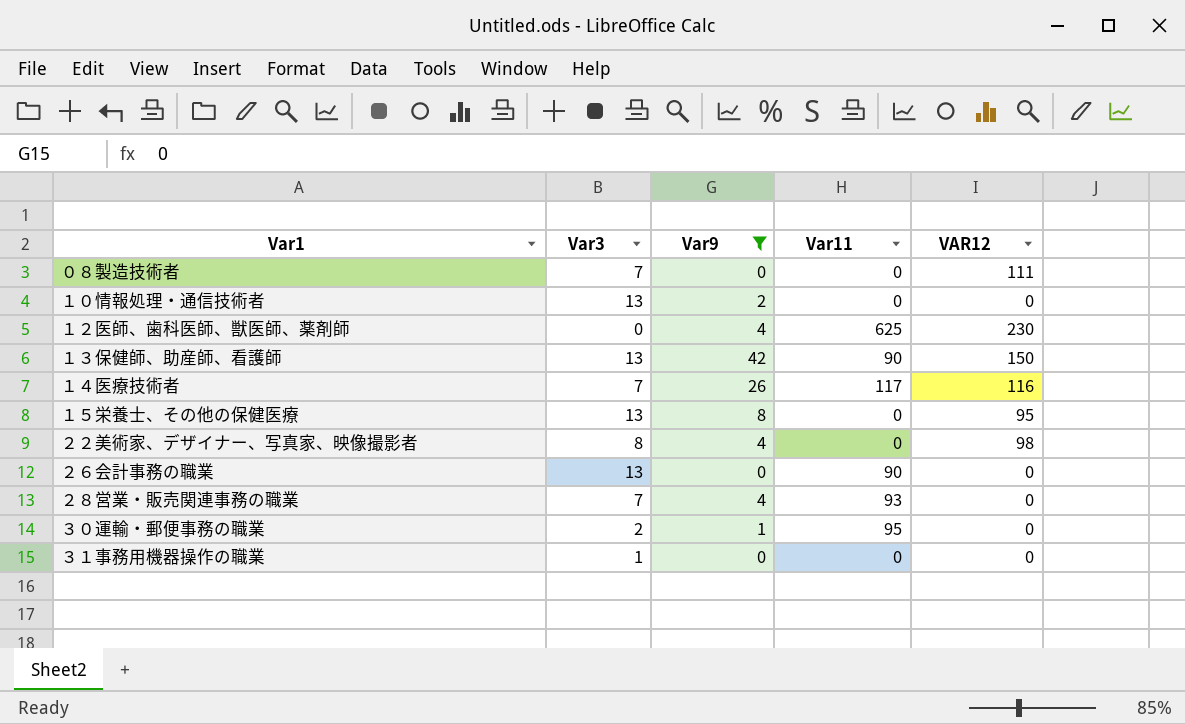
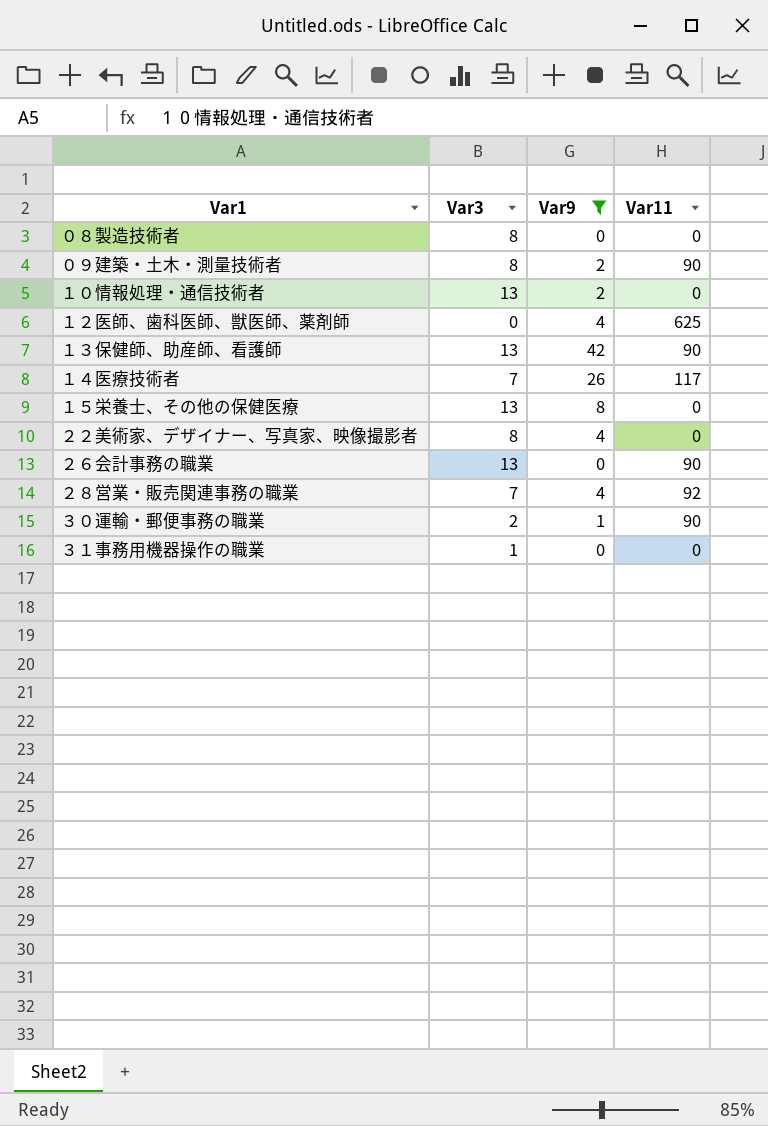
column VAR12 | position: 5 -> none
０８製造技術者 | Var3: 7 -> 8
row ０９建築・土木・測量技術者: none -> 8 | 2 | 90
２８営業・販売関連事務の職業 | Var11: 93 -> 92
３０運輸・郵便事務の職業 | Var11: 95 -> 90

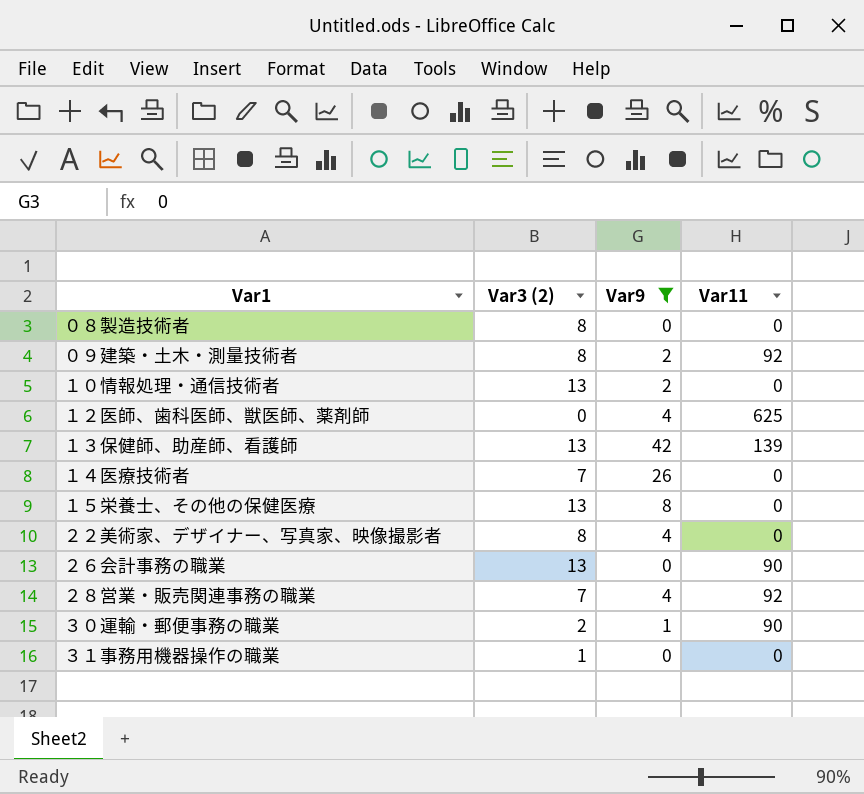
column name: Var3 -> Var3 (2)
０９建築・土木・測量技術者 | Var11: 90 -> 92
１３保健師、助産師、看護師 | Var11: 90 -> 139
１４医療技術者 | Var11: 117 -> 0

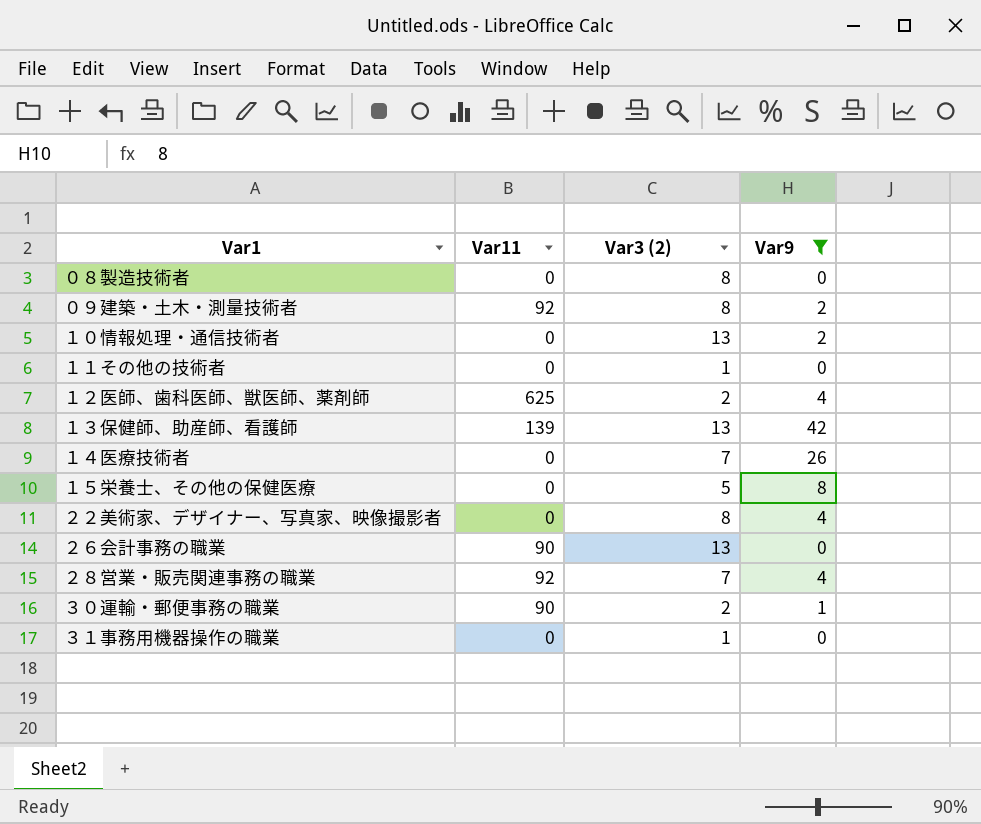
column Var11 | position: 4 -> 2
row １１その他の技術者: none -> 0 | 1 | 0
１２医師、歯科医師、獣医師、薬剤師 | Var3 (2): 0 -> 2
１５栄養士、その他の保健医療 | Var3 (2): 13 -> 5

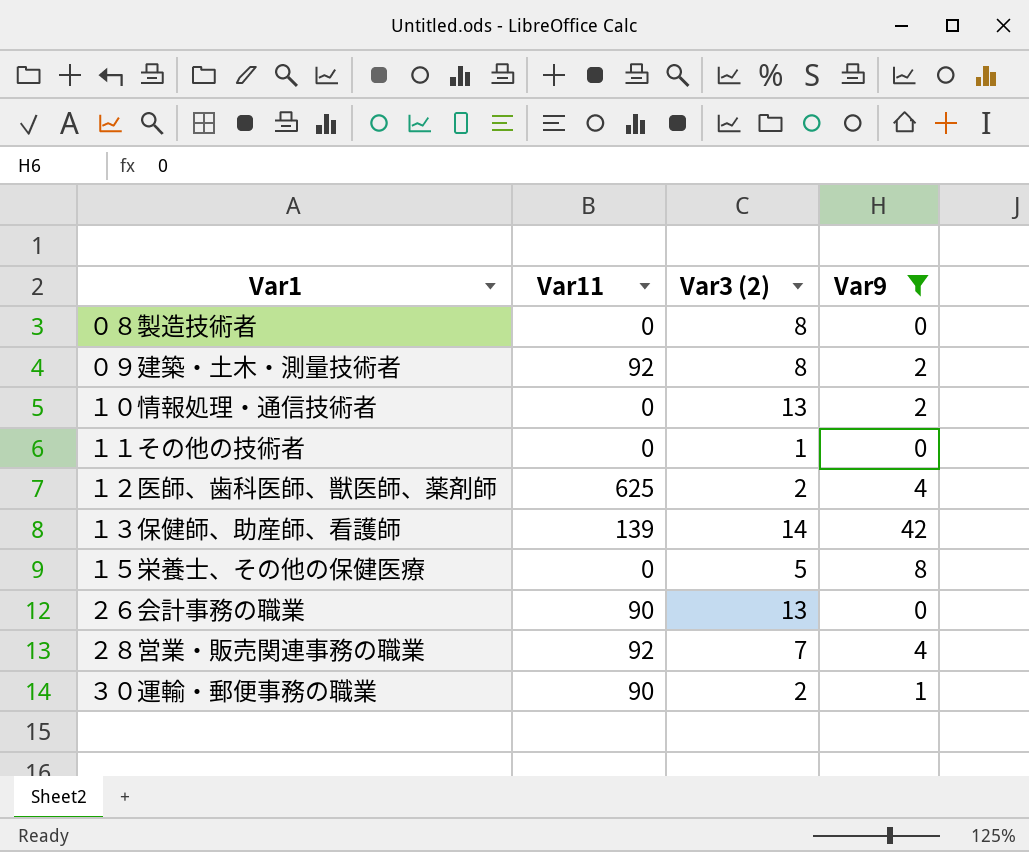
row １４医療技術者: 0 | 7 | 26 -> none
row ２２美術家、デザイナー、写真家、映像撮影者: 0 | 8 | 4 -> none
row ３１事務用機器操作の職業: 0 | 1 | 0 -> none
１３保健師、助産師、看護師 | Var3 (2): 13 -> 14

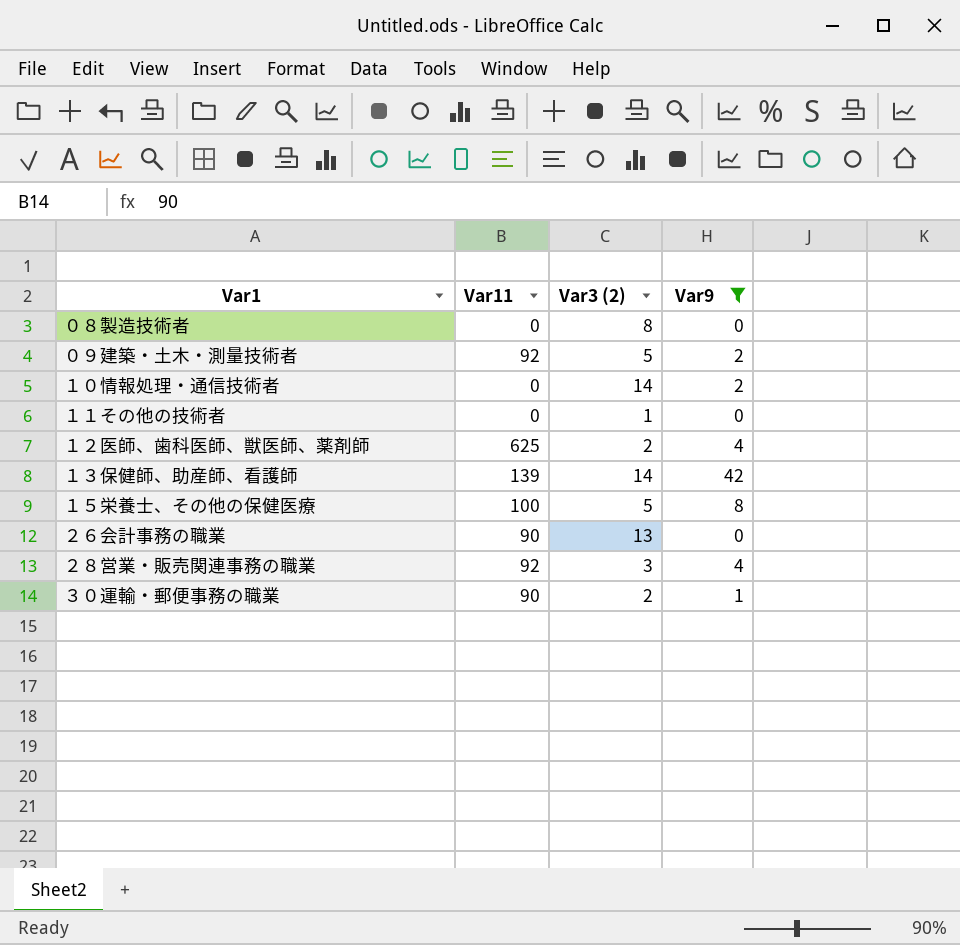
０９建築・土木・測量技術者 | Var3 (2): 8 -> 5
１０情報処理・通信技術者 | Var3 (2): 13 -> 14
１５栄養士、その他の保健医療 | Var11: 0 -> 100
２８営業・販売関連事務の職業 | Var3 (2): 7 -> 3

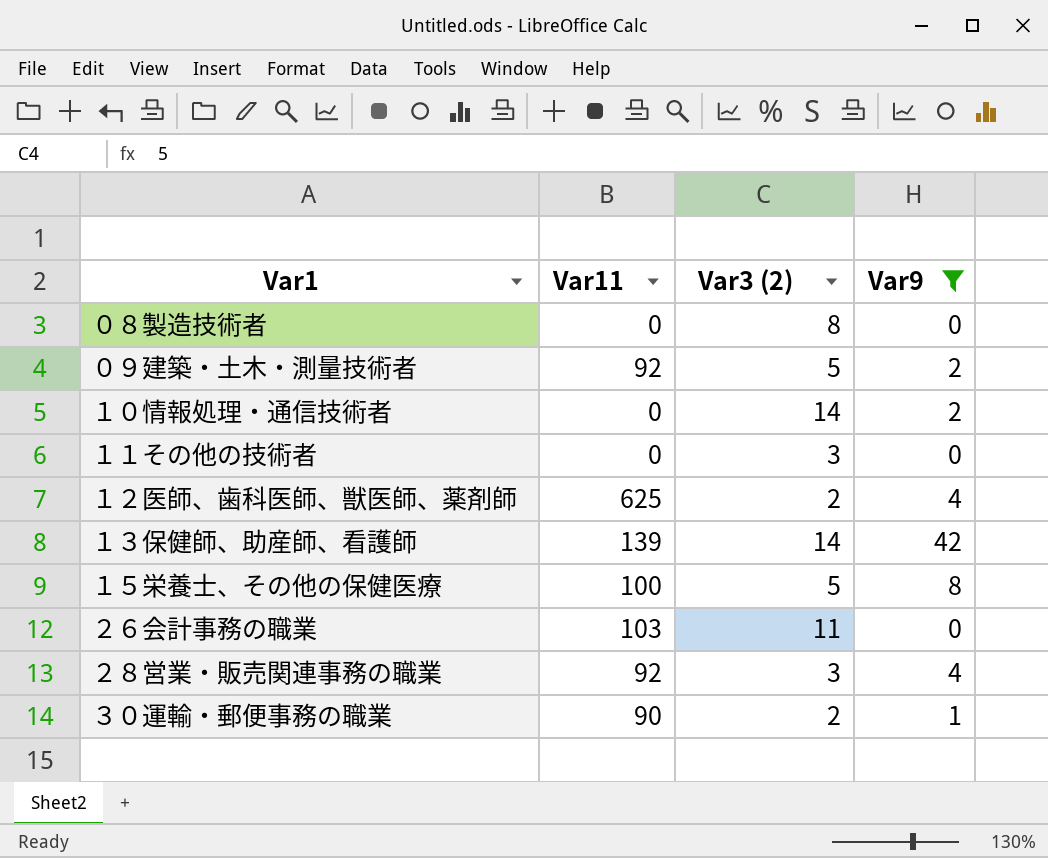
１１その他の技術者 | Var3 (2): 1 -> 3
２６会計事務の職業 | Var11: 90 -> 103
２６会計事務の職業 | Var3 (2): 13 -> 11

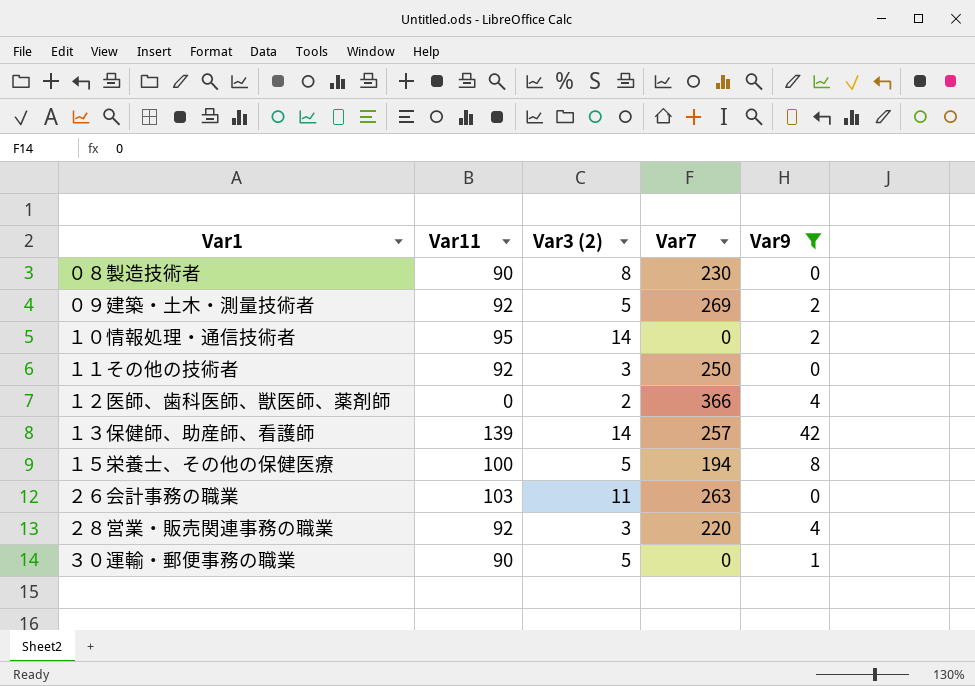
column Var7 | position: none -> 4
０８製造技術者 | Var11: 0 -> 90
１０情報処理・通信技術者 | Var11: 0 -> 95
１１その他の技術者 | Var11: 0 -> 92
１２医師、歯科医師、獣医師、薬剤師 | Var11: 625 -> 0
３０運輸・郵便事務の職業 | Var3 (2): 2 -> 5

